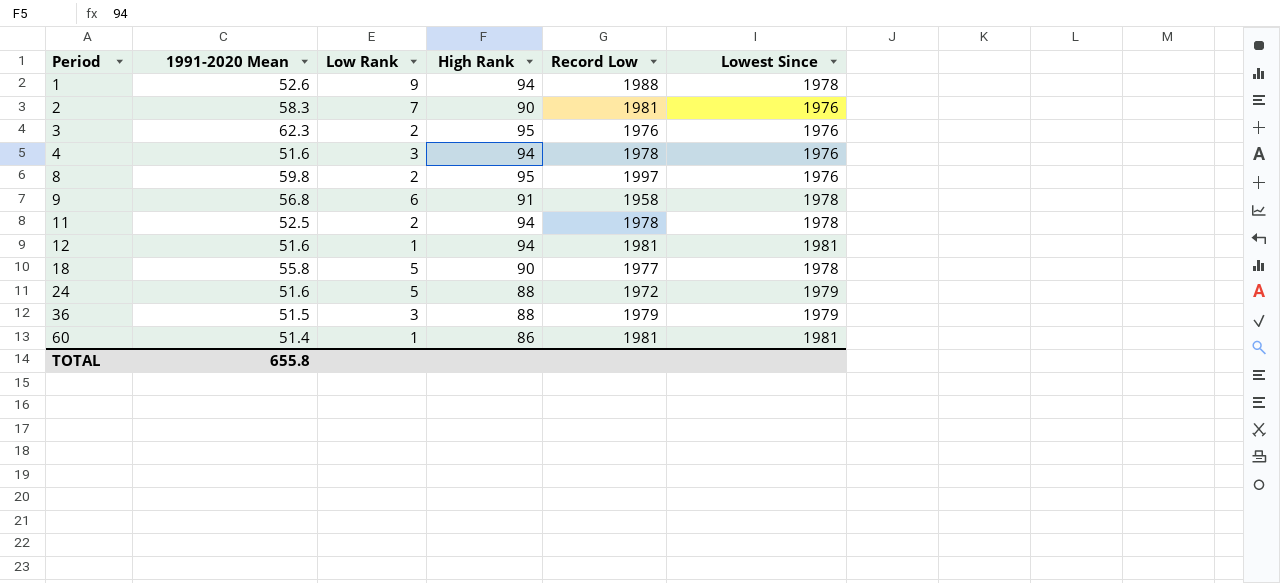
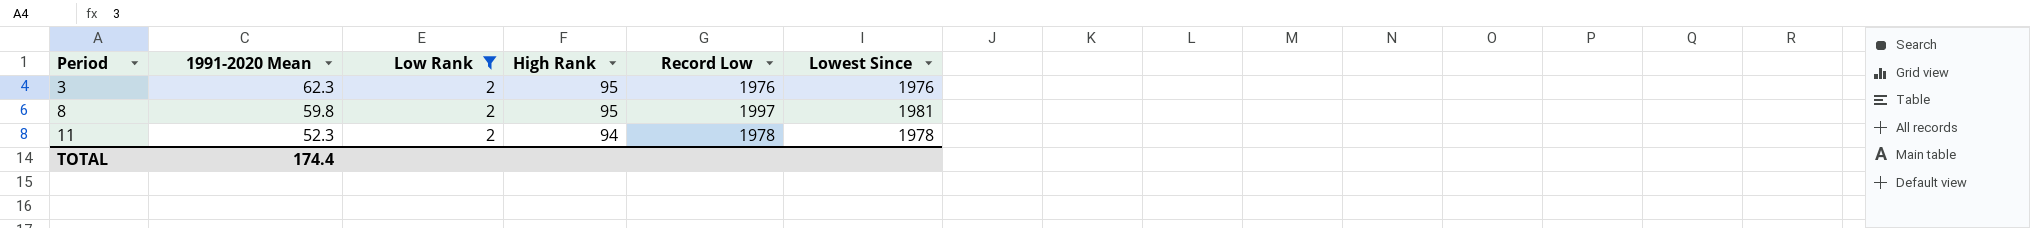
filter: none -> Low Rank = 2
8 | Lowest Since: 1976 -> 1981
11 | 1991-2020 Mean: 52.5 -> 52.3
TOTAL | 1991-2020 Mean: 655.8 -> 174.4

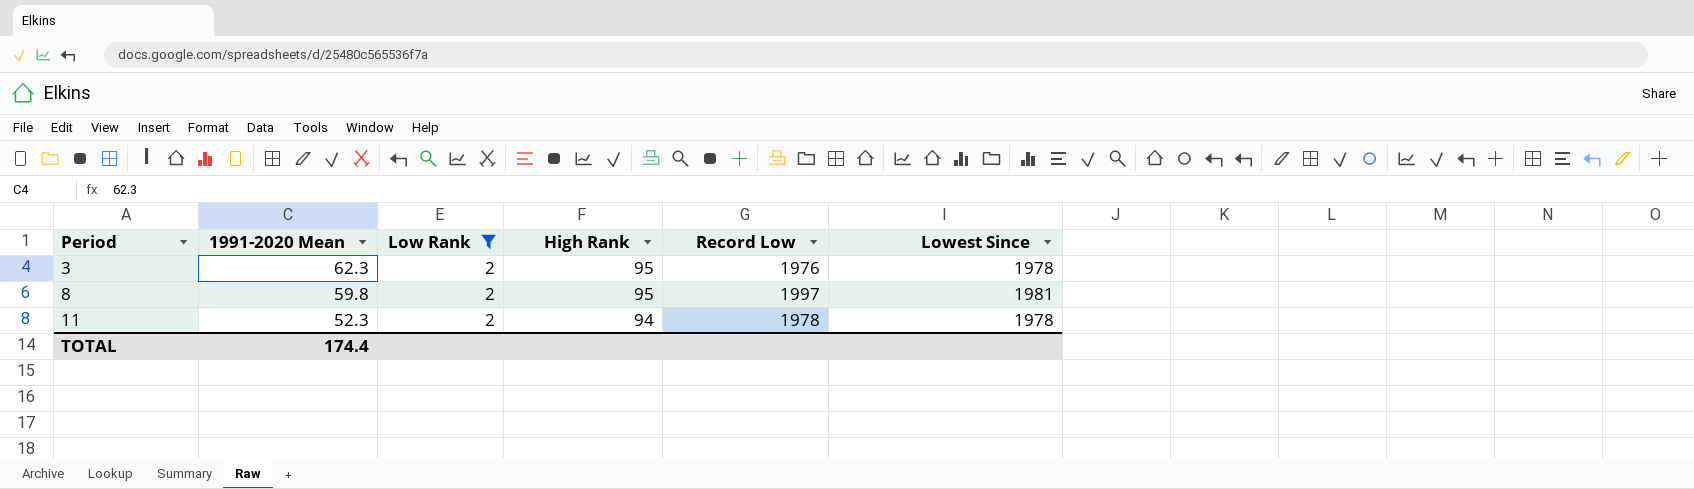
3 | Lowest Since: 1976 -> 1978

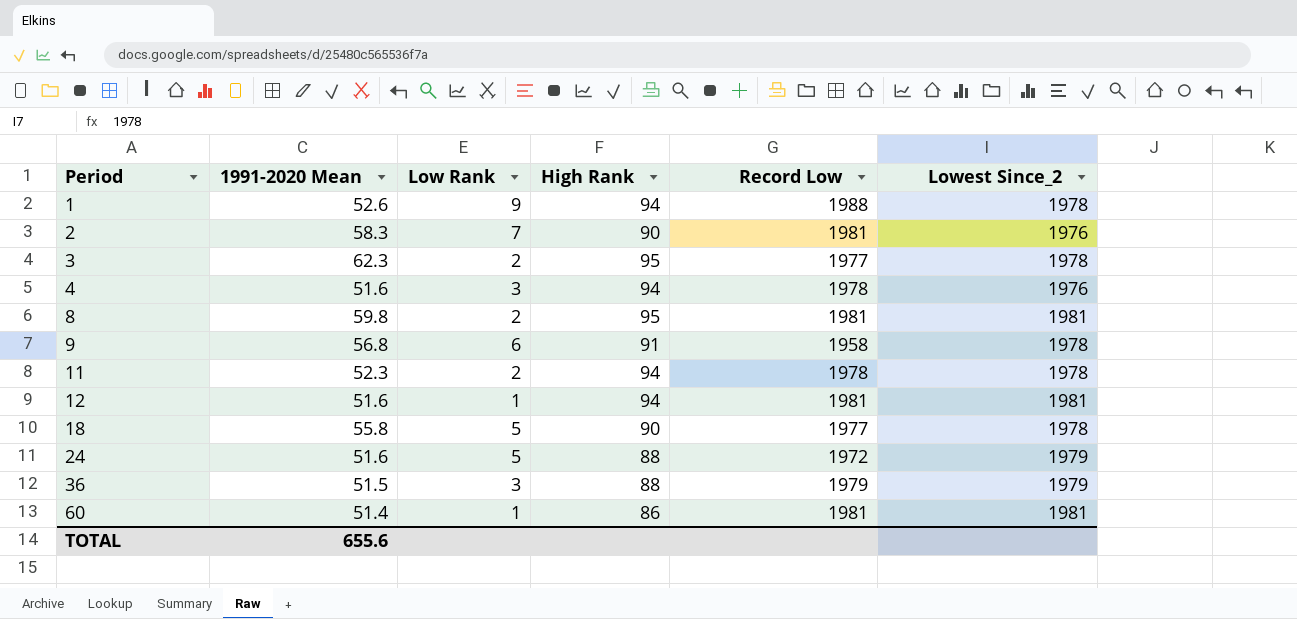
filter: Low Rank = 2 -> none
column name: Lowest Since -> Lowest Since_2
3 | Record Low: 1976 -> 1977
8 | Record Low: 1997 -> 1981
TOTAL | 1991-2020 Mean: 174.4 -> 655.6

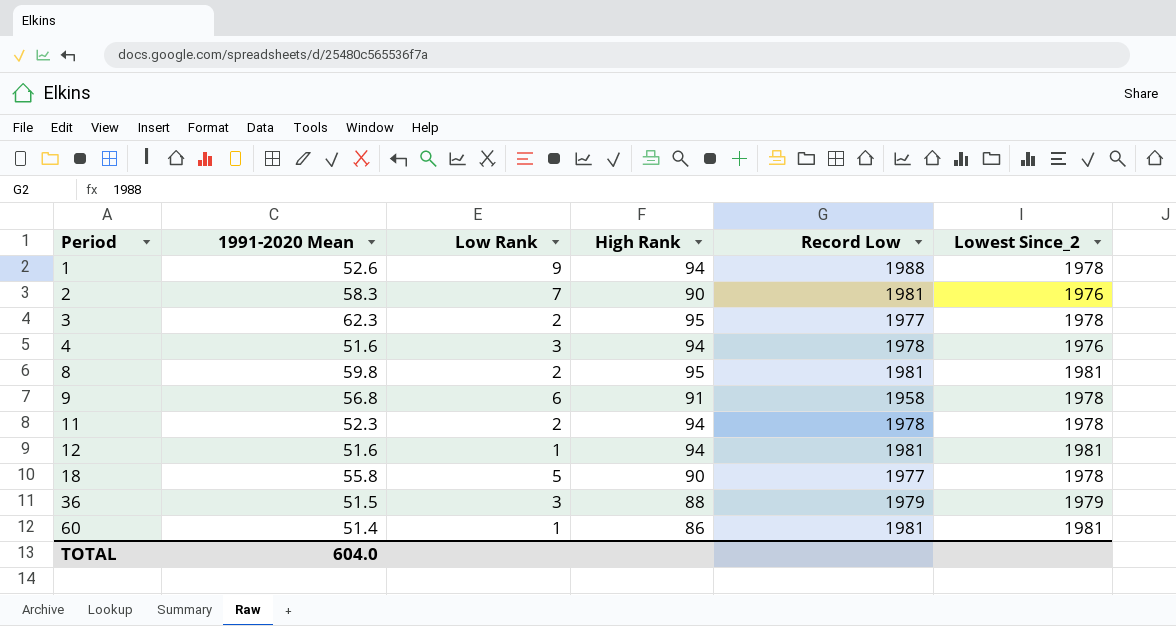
row 24: 51.6 | 5 | 88 | 1972 | 1979 -> none
TOTAL | 1991-2020 Mean: 655.6 -> 604.0

